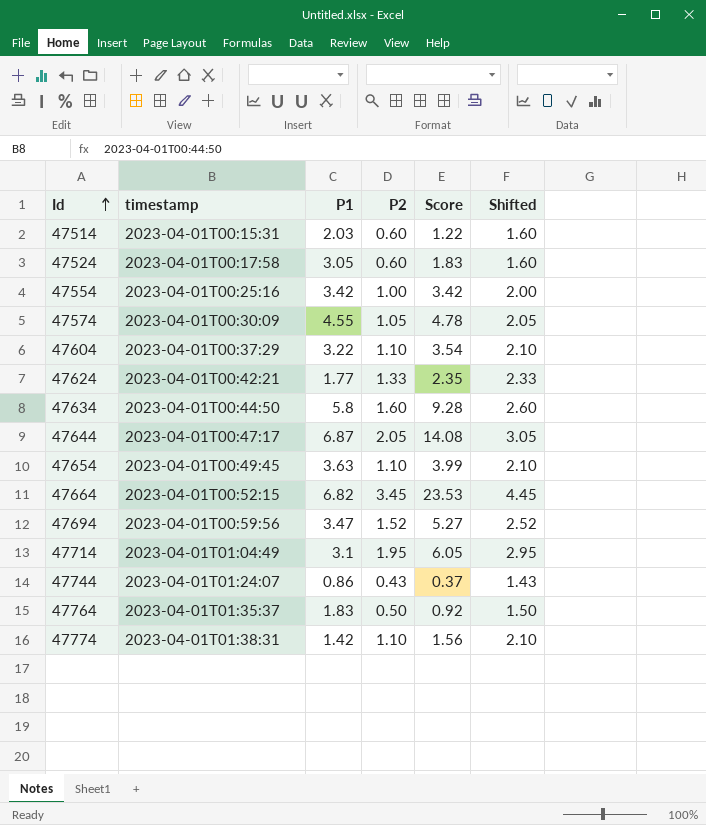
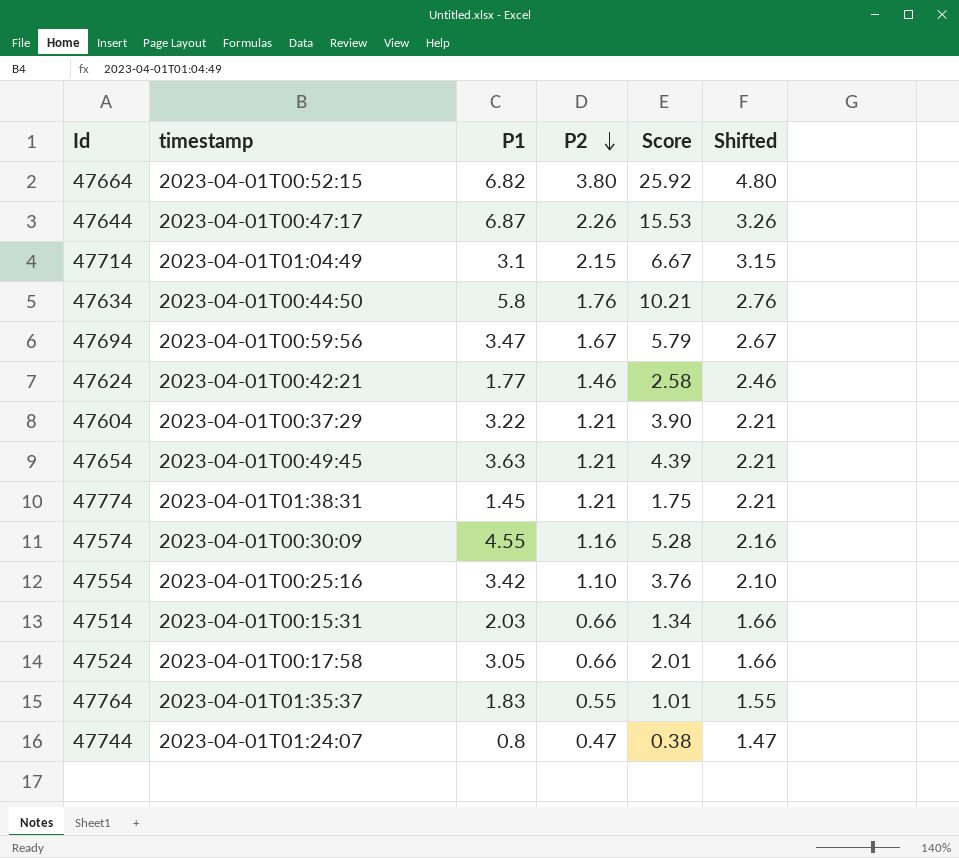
row order: Id ascending -> P2 descending
47664 | P2: 3.45 -> 3.80
47664 | Score: 23.53 -> 25.92
47664 | Shifted: 4.45 -> 4.80
47644 | P2: 2.05 -> 2.26
47644 | Score: 14.08 -> 15.53
47644 | Shifted: 3.05 -> 3.26
47714 | P2: 1.95 -> 2.15
47714 | Score: 6.05 -> 6.67
47714 | Shifted: 2.95 -> 3.15
47634 | P2: 1.60 -> 1.76
47634 | Score: 9.28 -> 10.21
47634 | Shifted: 2.60 -> 2.76
47694 | P2: 1.52 -> 1.67
47694 | Score: 5.27 -> 5.79
47694 | Shifted: 2.52 -> 2.67
47624 | P2: 1.33 -> 1.46
47624 | Score: 2.35 -> 2.58
47624 | Shifted: 2.33 -> 2.46
47604 | P2: 1.10 -> 1.21
47604 | Score: 3.54 -> 3.90
47604 | Shifted: 2.10 -> 2.21
47654 | P2: 1.10 -> 1.21
47654 | Score: 3.99 -> 4.39
47654 | Shifted: 2.10 -> 2.21
47774 | P1: 1.42 -> 1.45
47774 | P2: 1.10 -> 1.21
47774 | Score: 1.56 -> 1.75
47774 | Shifted: 2.10 -> 2.21
47574 | P2: 1.05 -> 1.16
47574 | Score: 4.78 -> 5.28
47574 | Shifted: 2.05 -> 2.16
47554 | P2: 1.00 -> 1.10
47554 | Score: 3.42 -> 3.76
47554 | Shifted: 2.00 -> 2.10
47514 | P2: 0.60 -> 0.66
47514 | Score: 1.22 -> 1.34
47514 | Shifted: 1.60 -> 1.66
47524 | P2: 0.60 -> 0.66
47524 | Score: 1.83 -> 2.01
47524 | Shifted: 1.60 -> 1.66
47764 | P2: 0.50 -> 0.55
47764 | Score: 0.92 -> 1.01
47764 | Shifted: 1.50 -> 1.55
47744 | P1: 0.86 -> 0.8
47744 | P2: 0.43 -> 0.47
47744 | Score: 0.37 -> 0.38
47744 | Shifted: 1.43 -> 1.47

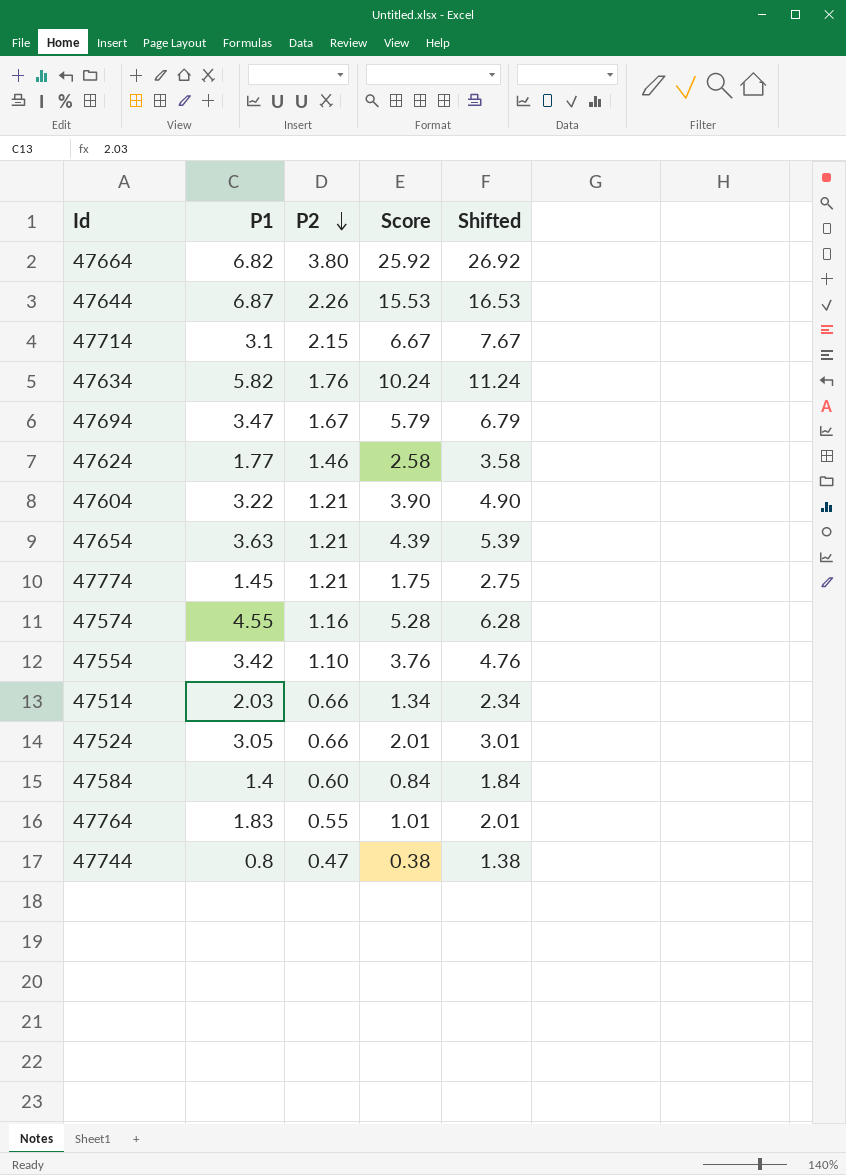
column timestamp | position: 2 -> none
column Shifted | formula: [P2] + 1 -> [Score] + 1
47634 | P1: 5.8 -> 5.82
47634 | Score: 10.21 -> 10.24
row 47584: none -> 1.4 | 0.60 | 0.84 | 1.84

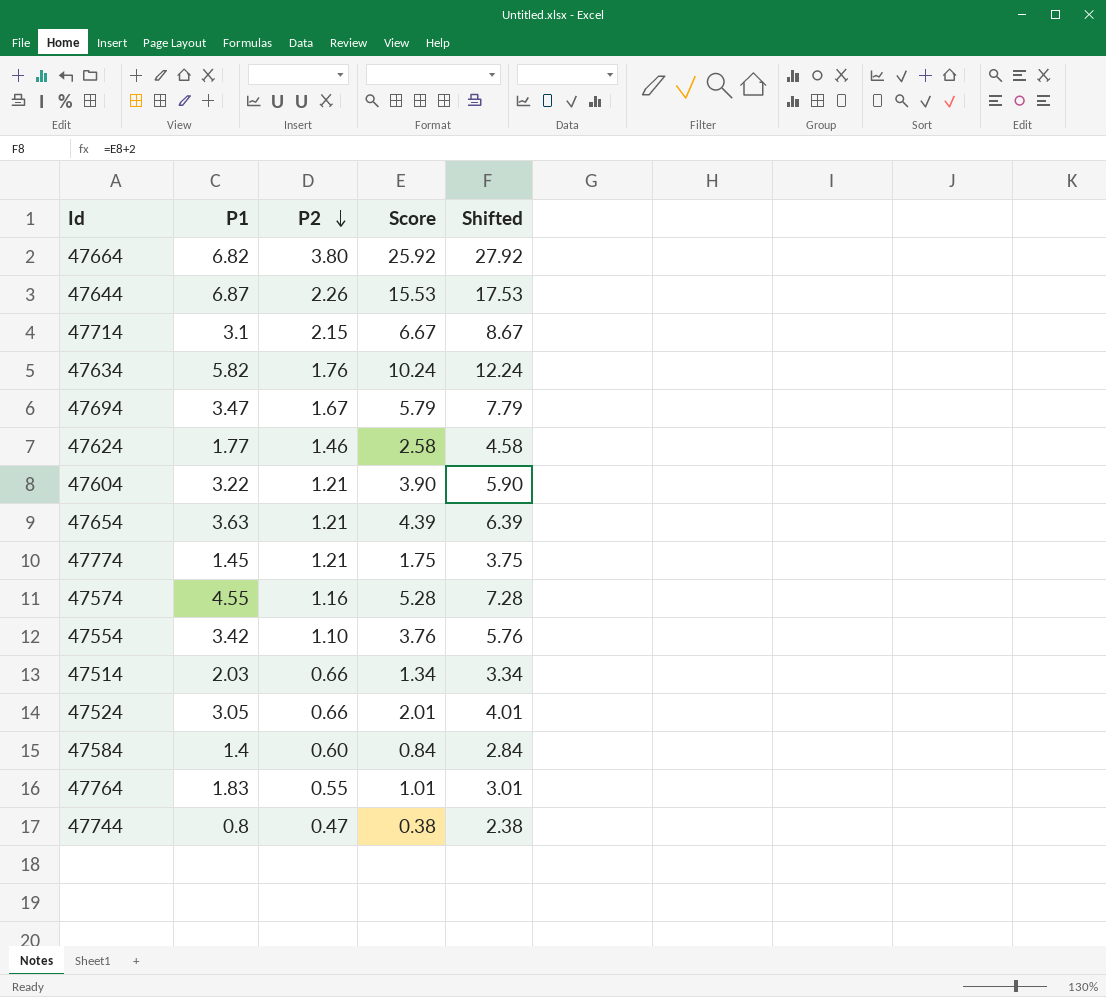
column Shifted | formula: [Score] + 1 -> [Score] + 2

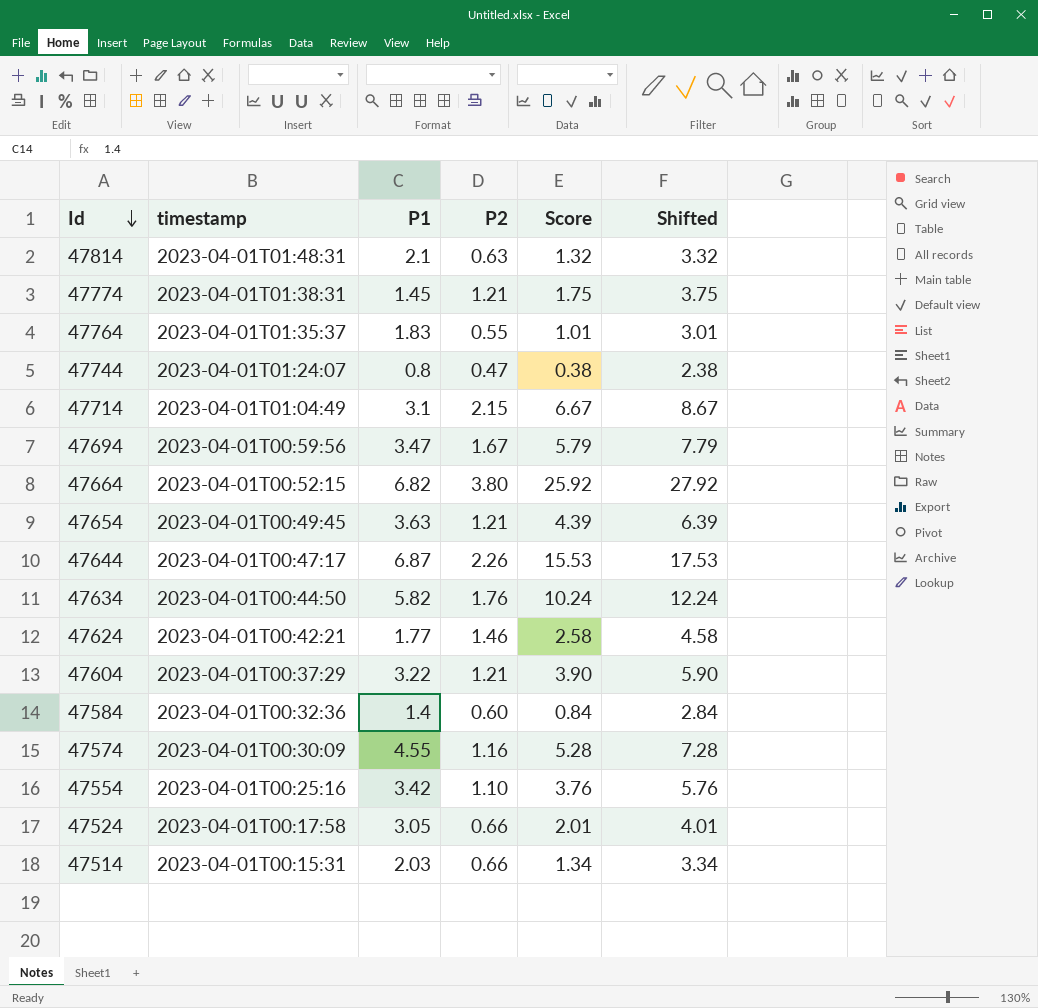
row order: P2 descending -> Id descending
column timestamp | position: none -> 2
row 47814: none -> 2023-04-01T01:48:31 | 2.1 | 0.63 | 1.32 | 3.32

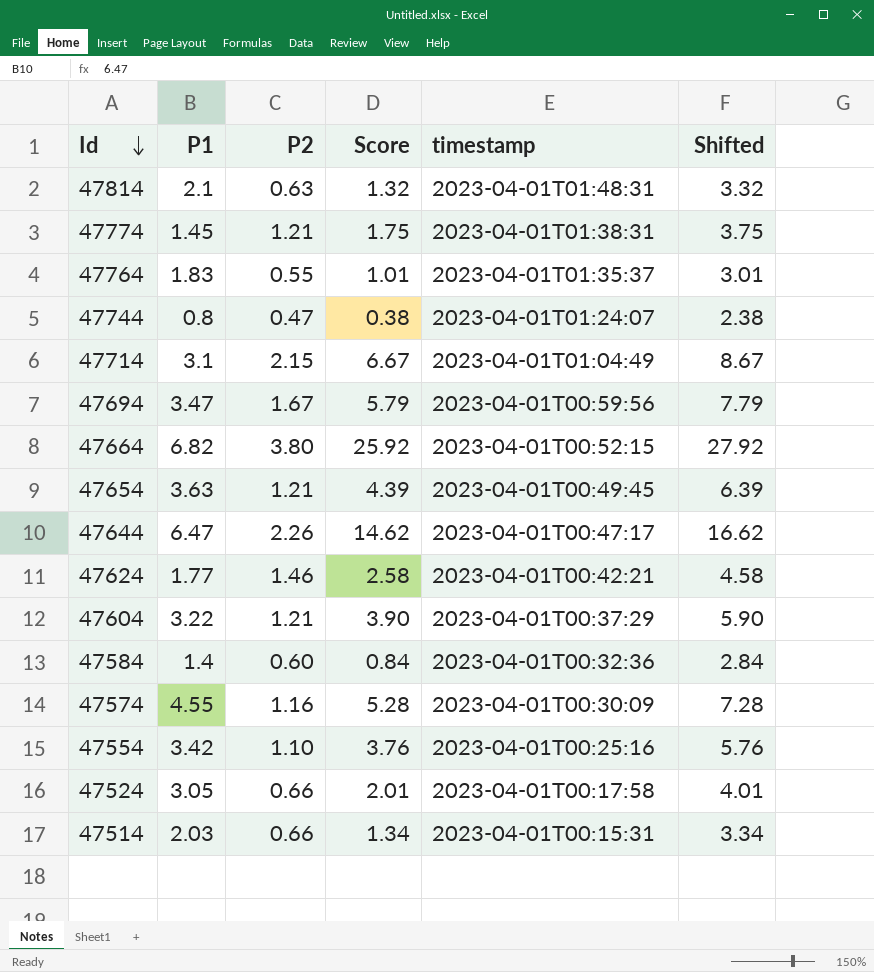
column timestamp | position: 2 -> 5
row 47634: 2023-04-01T00:44:50 | 5.82 | 1.76 | 10.24 | 12.24 -> none
47644 | P1: 6.87 -> 6.47
47644 | Score: 15.53 -> 14.62
47644 | Shifted: 17.53 -> 16.62

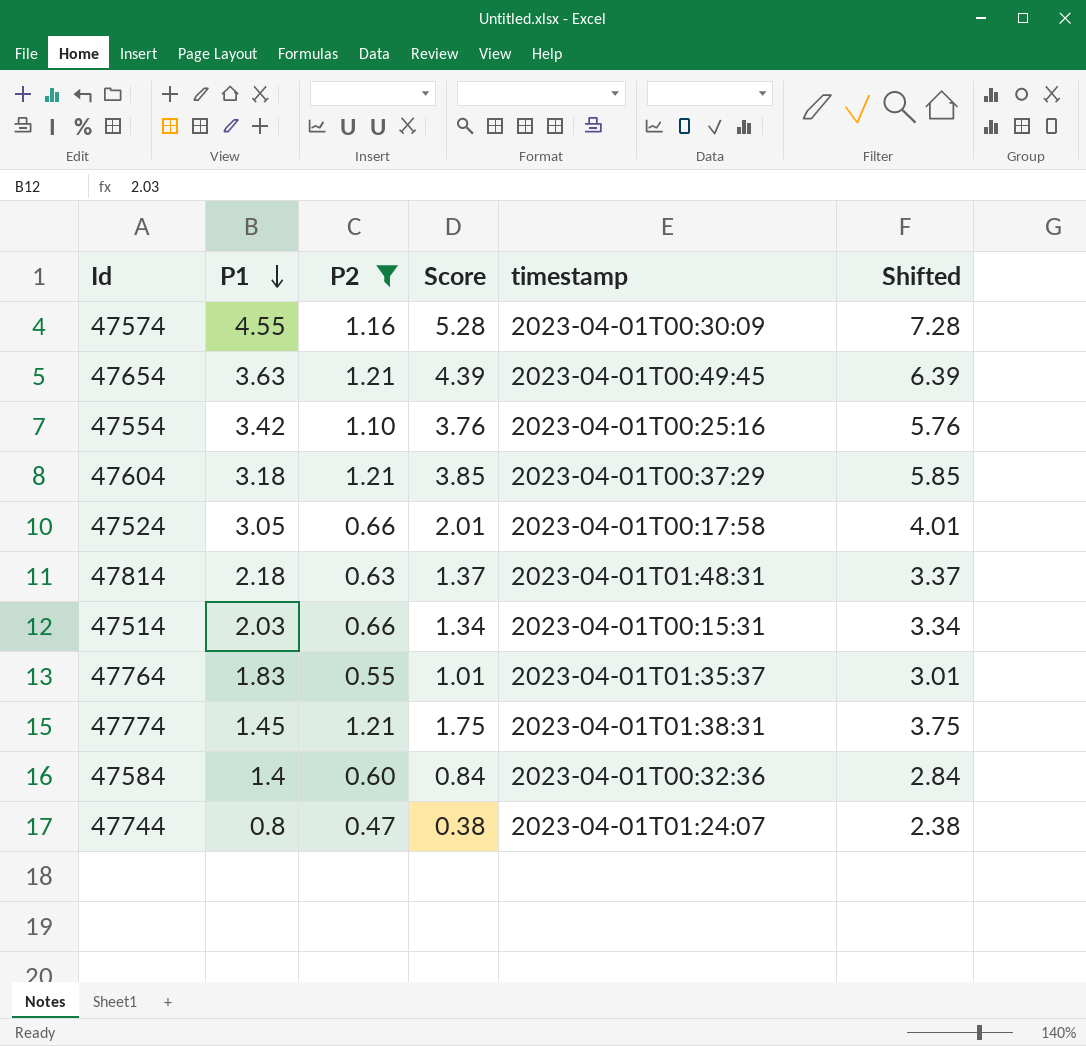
filter: none -> P2 <= 1.21
row order: Id descending -> P1 descending
47604 | P1: 3.22 -> 3.18
47604 | Score: 3.90 -> 3.85
47604 | Shifted: 5.90 -> 5.85
47814 | P1: 2.1 -> 2.18
47814 | Score: 1.32 -> 1.37
47814 | Shifted: 3.32 -> 3.37

